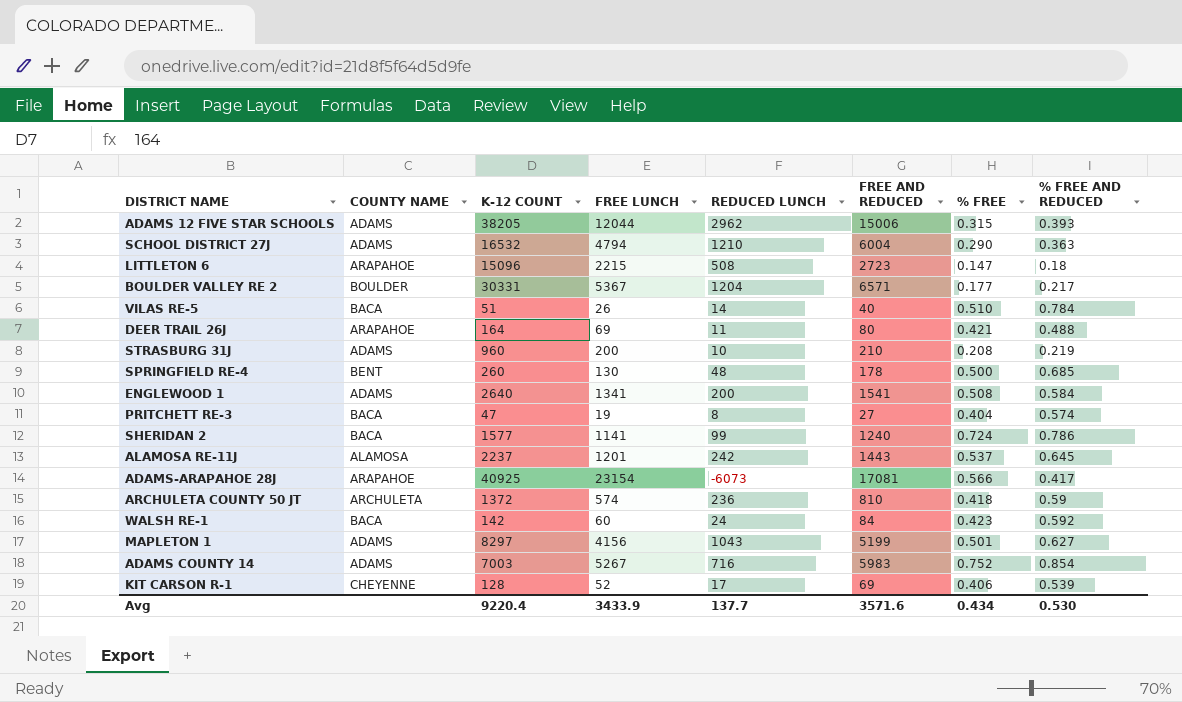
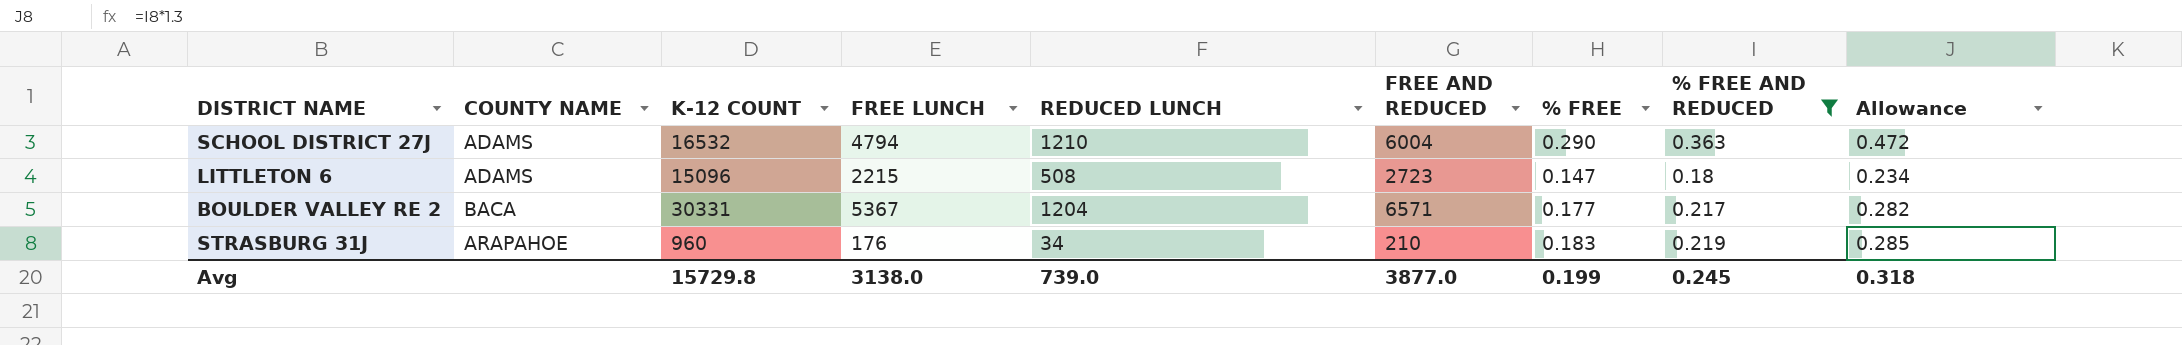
filter: none -> % FREE AND REDUCED <= 0.363
column Allowance | formula: none -> [% FREE AND REDUCED] * 1.3
LITTLETON 6 | COUNTY NAME: ARAPAHOE -> ADAMS
BOULDER VALLEY RE 2 | COUNTY NAME: BOULDER -> BACA
STRASBURG 31J | COUNTY NAME: ADAMS -> ARAPAHOE
STRASBURG 31J | FREE LUNCH: 200 -> 176
STRASBURG 31J | REDUCED LUNCH: 10 -> 34
STRASBURG 31J | % FREE: 0.208 -> 0.183
Avg | K-12 COUNT: 9220.4 -> 15729.8
Avg | FREE LUNCH: 3433.9 -> 3138.0
Avg | REDUCED LUNCH: 137.7 -> 739.0
Avg | FREE AND REDUCED: 3571.6 -> 3877.0
Avg | % FREE: 0.434 -> 0.199
Avg | % FREE AND REDUCED: 0.530 -> 0.245

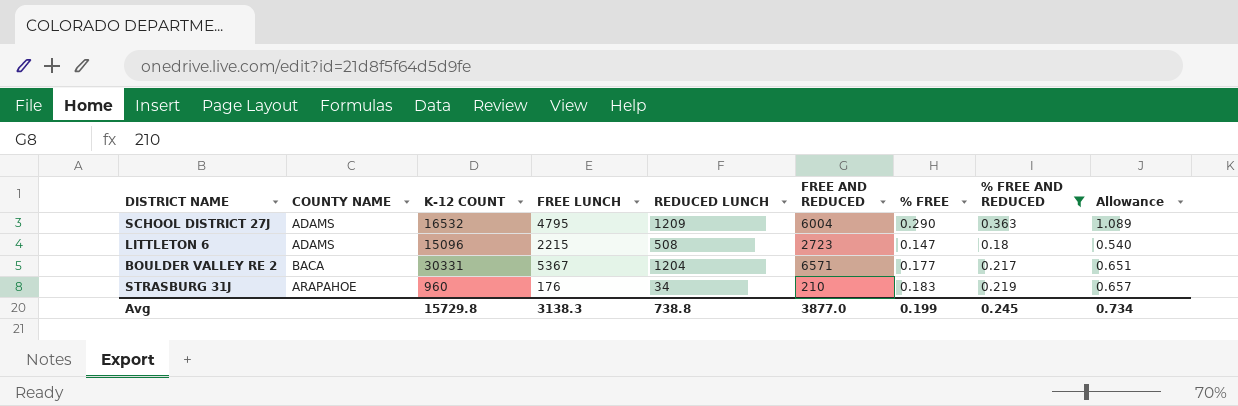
column Allowance | formula: [% FREE AND REDUCED] * 1.3 -> [% FREE AND REDUCED] * 3
SCHOOL DISTRICT 27J | FREE LUNCH: 4794 -> 4795
SCHOOL DISTRICT 27J | REDUCED LUNCH: 1210 -> 1209
Avg | FREE LUNCH: 3138.0 -> 3138.3
Avg | REDUCED LUNCH: 739.0 -> 738.8
Avg | Allowance: 0.318 -> 0.734

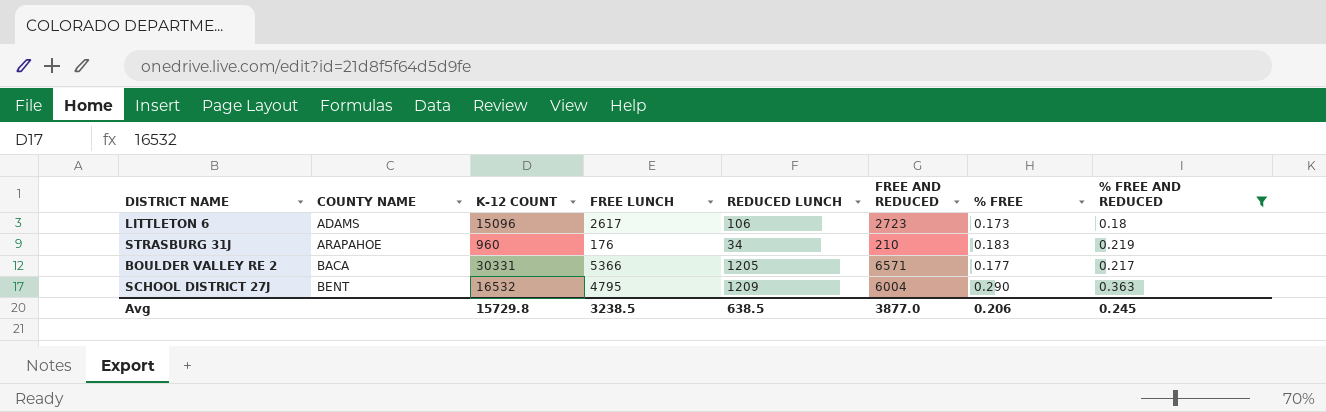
row order: none -> COUNTY NAME ascending
column Allowance | formula: [% FREE AND REDUCED] * 3 -> none
LITTLETON 6 | FREE LUNCH: 2215 -> 2617
LITTLETON 6 | REDUCED LUNCH: 508 -> 106
LITTLETON 6 | % FREE: 0.147 -> 0.173
BOULDER VALLEY RE 2 | FREE LUNCH: 5367 -> 5366
BOULDER VALLEY RE 2 | REDUCED LUNCH: 1204 -> 1205
SCHOOL DISTRICT 27J | COUNTY NAME: ADAMS -> BENT
Avg | FREE LUNCH: 3138.3 -> 3238.5
Avg | REDUCED LUNCH: 738.8 -> 638.5
Avg | % FREE: 0.199 -> 0.206

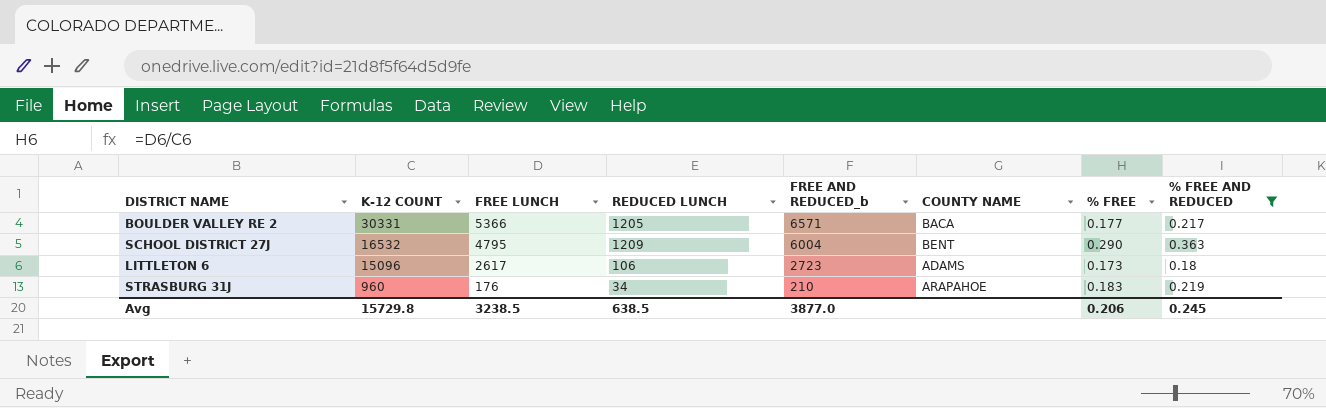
row order: COUNTY NAME ascending -> K-12 COUNT descending
column name: FREE AND REDUCED -> FREE AND REDUCED_b
column COUNTY NAME | position: 2 -> 6

